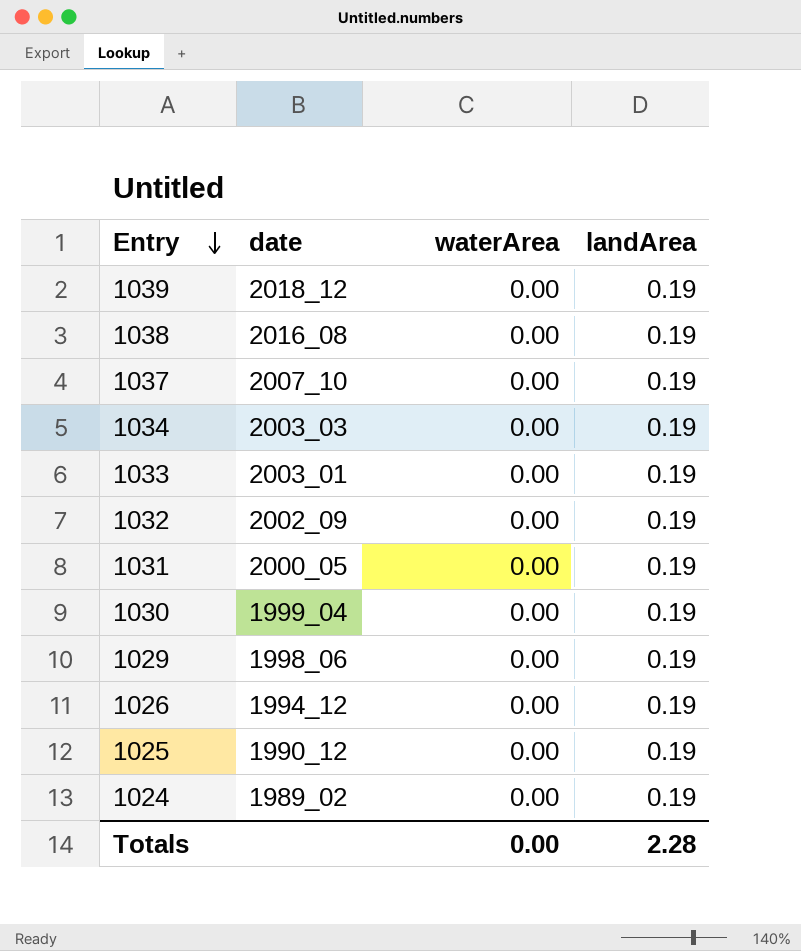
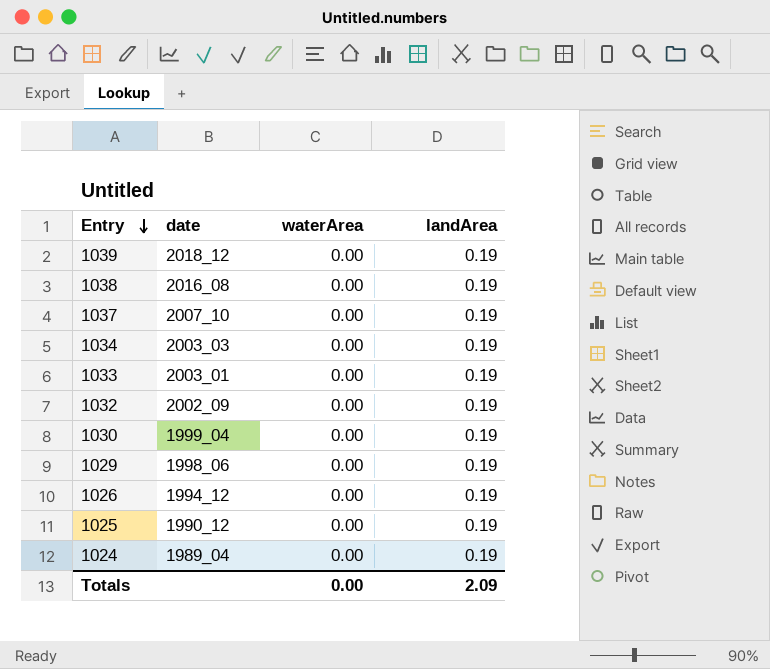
row 1031: 2000_05 | 0.00 | 0.19 -> none
1024 | date: 1989_02 -> 1989_04
Totals | landArea: 2.28 -> 2.09

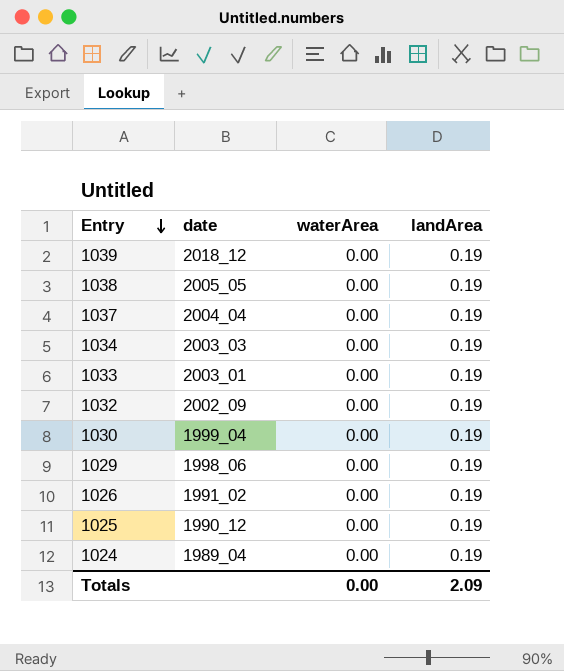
1038 | date: 2016_08 -> 2005_05
1037 | date: 2007_10 -> 2004_04
1026 | date: 1994_12 -> 1991_02

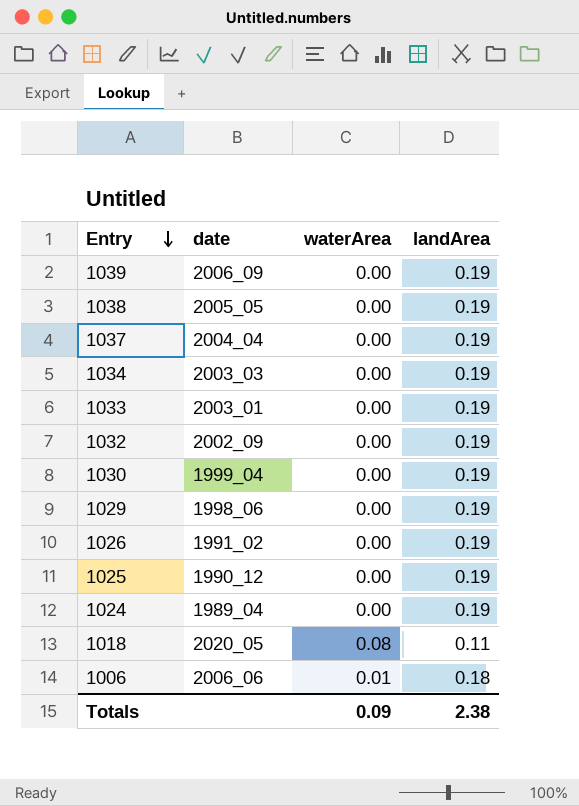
1039 | date: 2018_12 -> 2006_09
row 1018: none -> 2020_05 | 0.08 | 0.11
row 1006: none -> 2006_06 | 0.01 | 0.18
Totals | waterArea: 0.00 -> 0.09
Totals | landArea: 2.09 -> 2.38

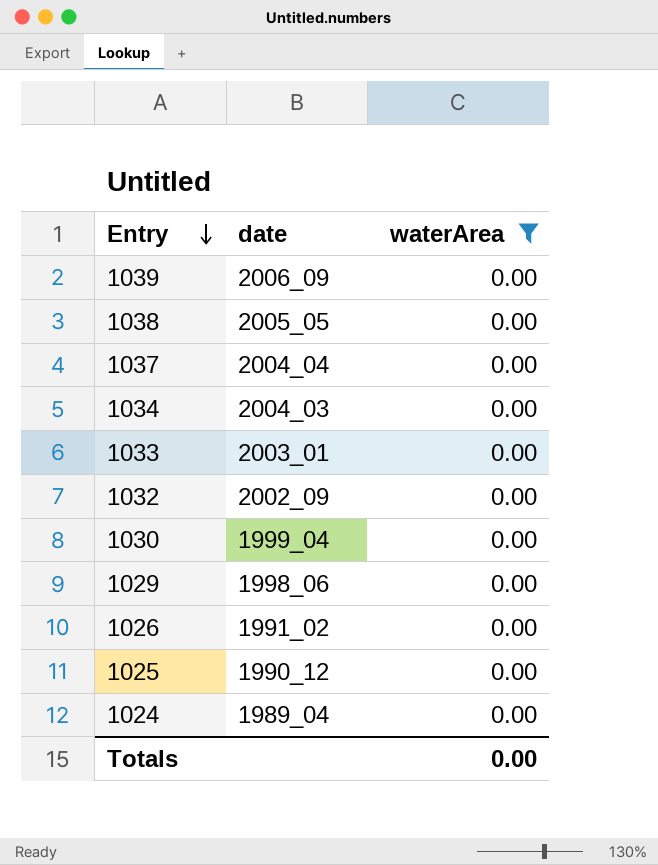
filter: none -> waterArea = 0.00
column landArea | position: 4 -> none
1034 | date: 2003_03 -> 2004_03
Totals | waterArea: 0.09 -> 0.00

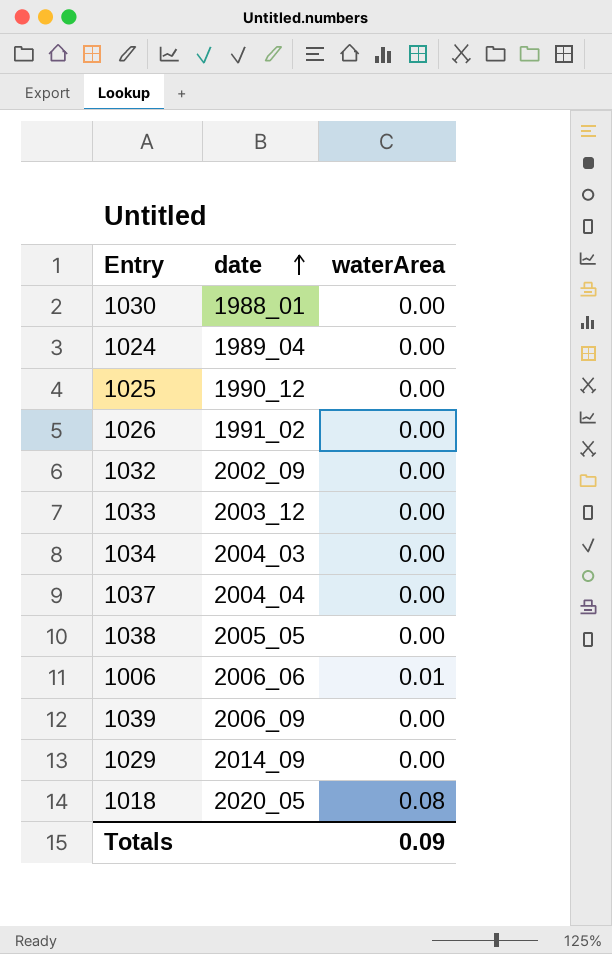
filter: waterArea = 0.00 -> none
row order: Entry descending -> date ascending
1030 | date: 1999_04 -> 1988_01
1033 | date: 2003_01 -> 2003_12
1029 | date: 1998_06 -> 2014_09
Totals | waterArea: 0.00 -> 0.09

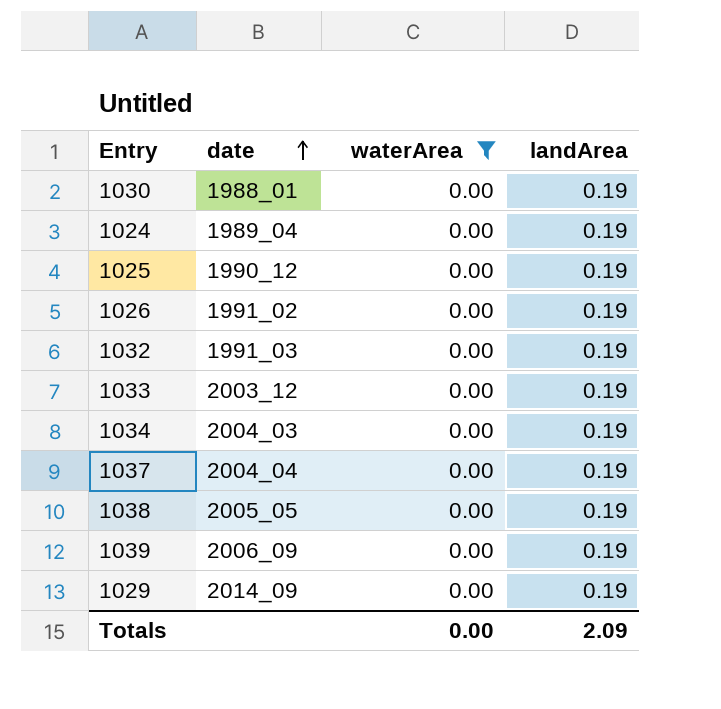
filter: none -> waterArea = 0.00
column landArea | position: none -> 4
1032 | date: 2002_09 -> 1991_03
Totals | waterArea: 0.09 -> 0.00

